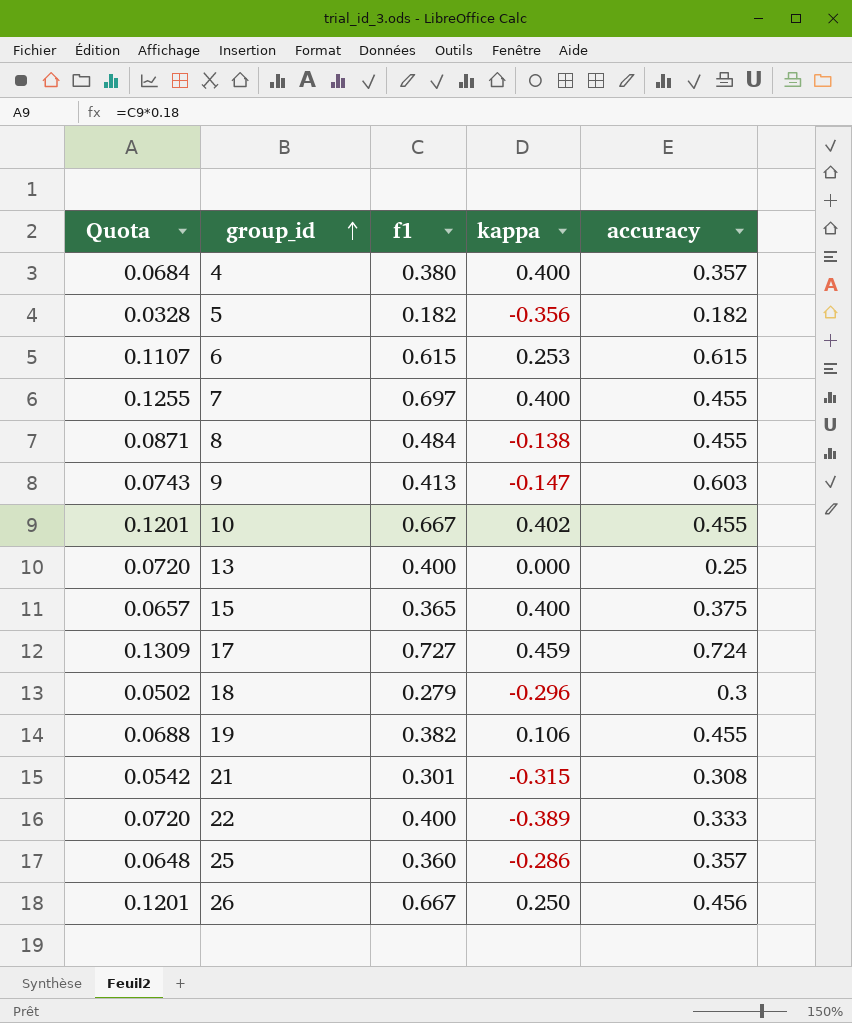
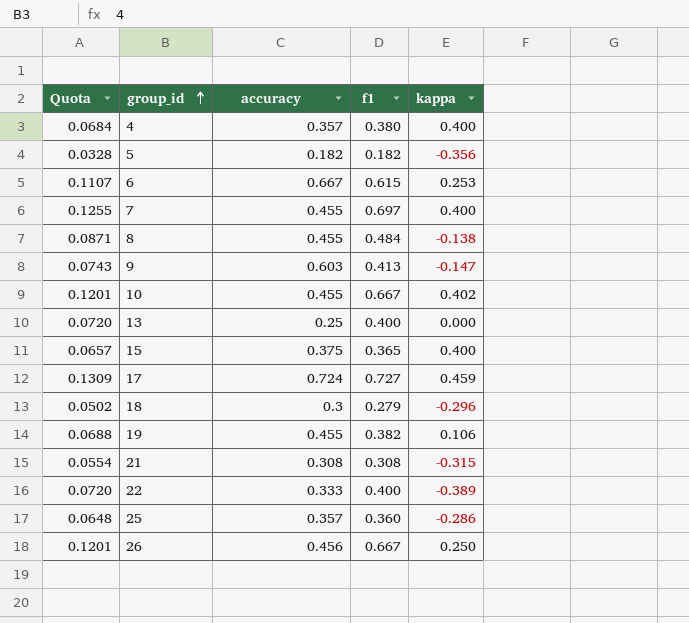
column accuracy | position: 5 -> 3
6 | accuracy: 0.615 -> 0.667
21 | Quota: 0.0542 -> 0.0554
21 | f1: 0.301 -> 0.308

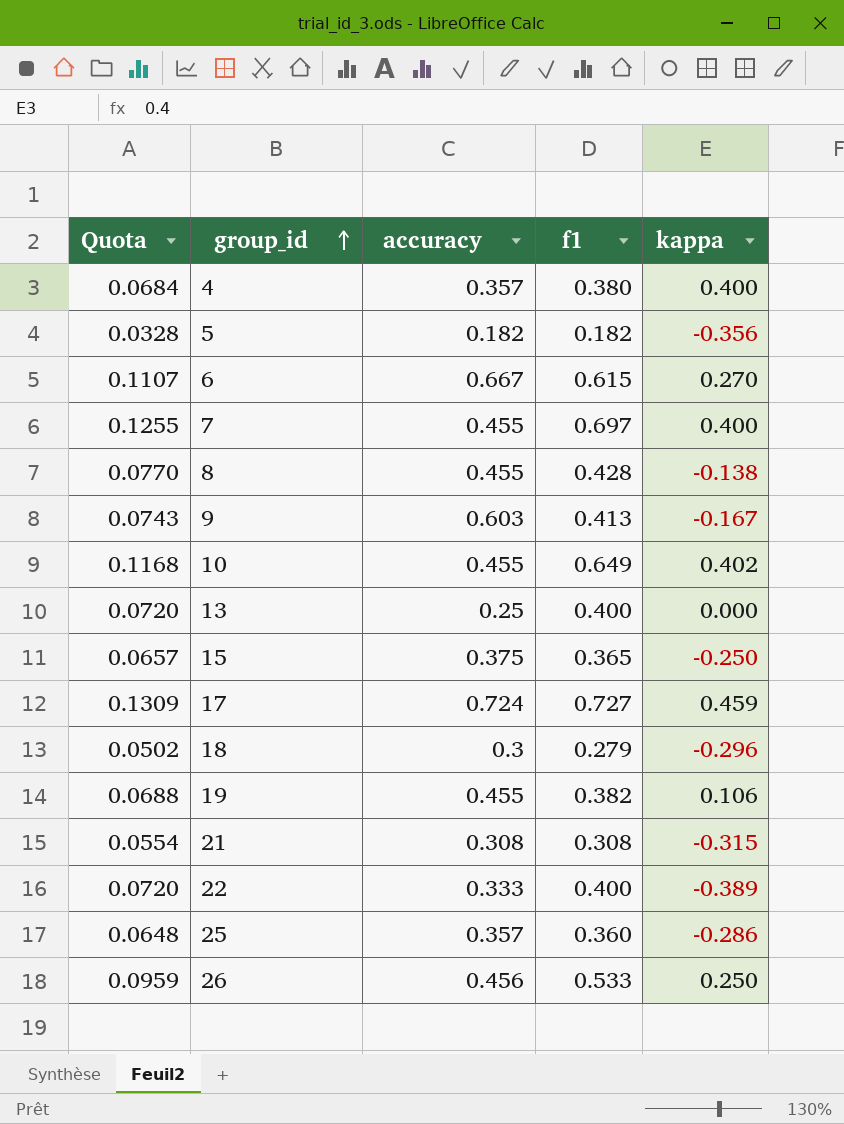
6 | kappa: 0.253 -> 0.270
8 | Quota: 0.0871 -> 0.0770
8 | f1: 0.484 -> 0.428
9 | kappa: -0.147 -> -0.167
10 | Quota: 0.1201 -> 0.1168
10 | f1: 0.667 -> 0.649
15 | kappa: 0.400 -> -0.250
26 | Quota: 0.1201 -> 0.0959
26 | f1: 0.667 -> 0.533

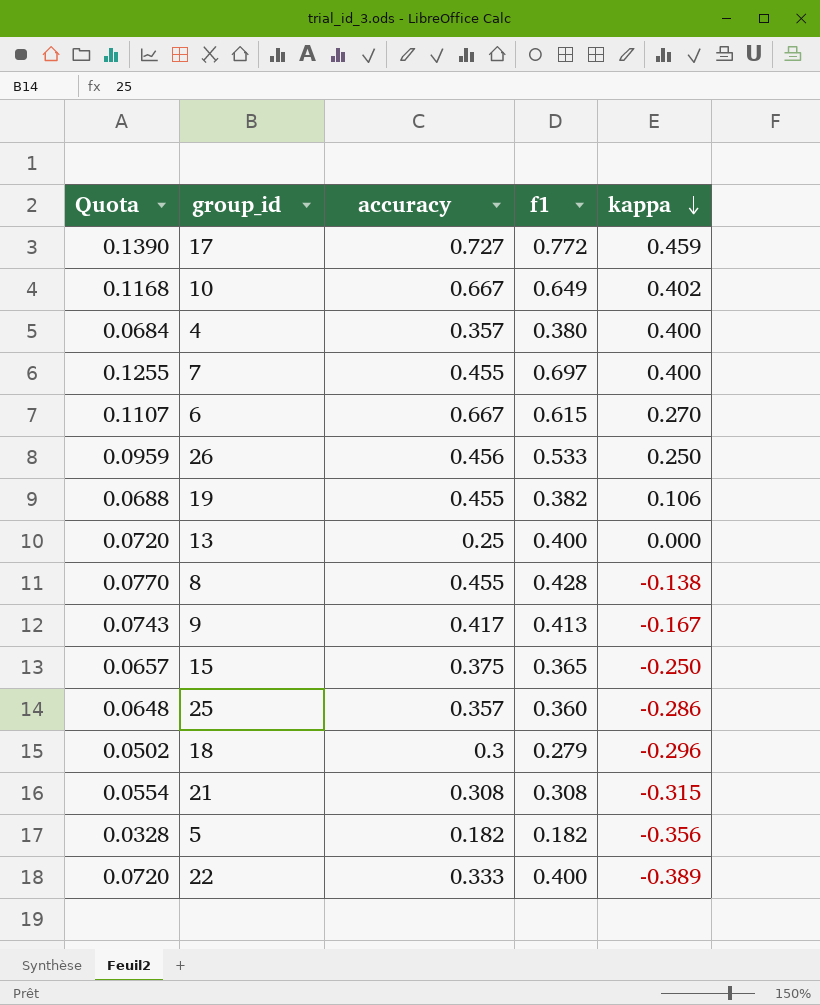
row order: group_id ascending -> kappa descending
17 | Quota: 0.1309 -> 0.1390
17 | accuracy: 0.724 -> 0.727
17 | f1: 0.727 -> 0.772
10 | accuracy: 0.455 -> 0.667
9 | accuracy: 0.603 -> 0.417

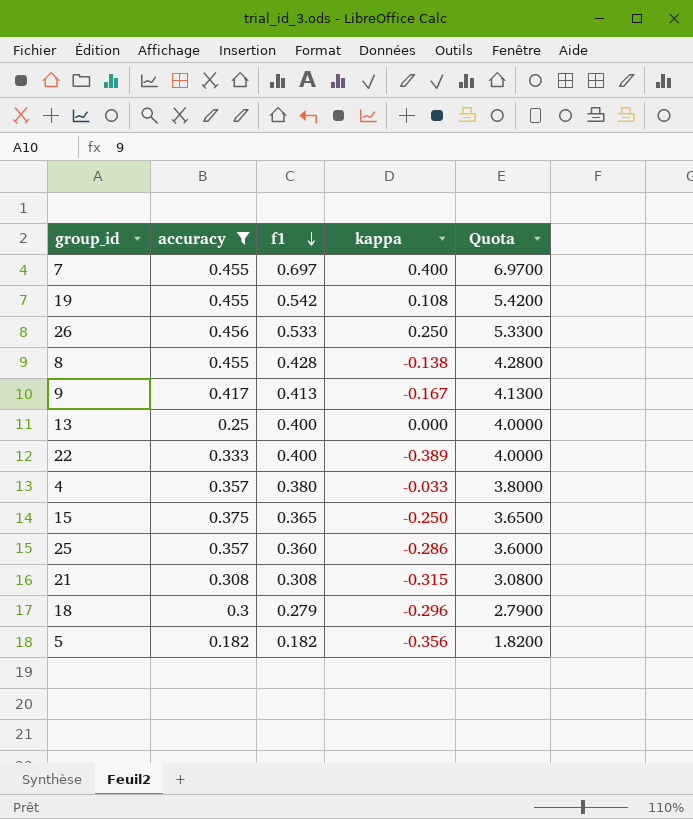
filter: none -> accuracy <= 0.456
row order: kappa descending -> f1 descending
column Quota | formula: [f1] * 0.18 -> [f1] * 10
column Quota | position: 1 -> 5
19 | f1: 0.382 -> 0.542
19 | kappa: 0.106 -> 0.108
4 | kappa: 0.400 -> -0.033

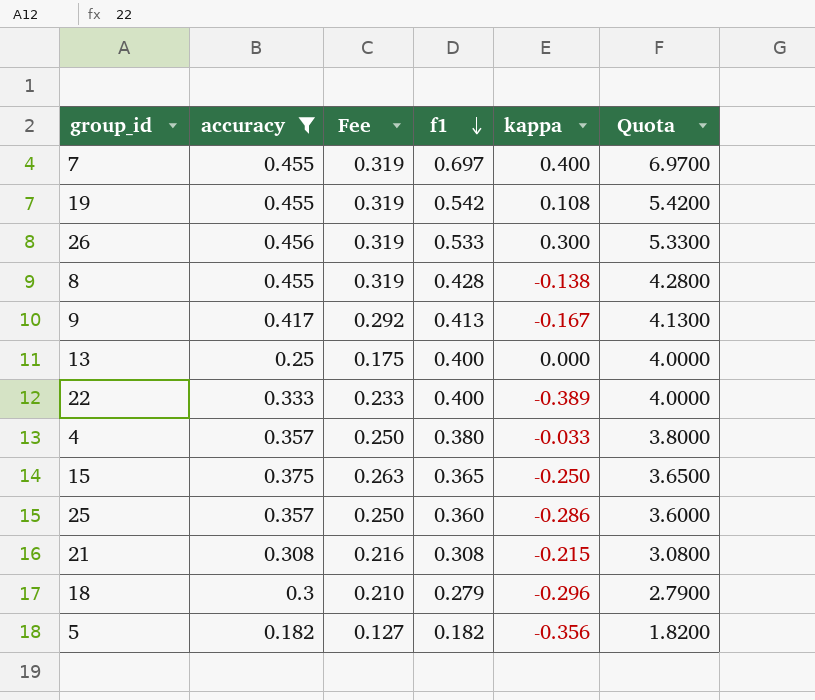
column Fee | formula: none -> [accuracy] * 0.7
26 | kappa: 0.250 -> 0.300
21 | kappa: -0.315 -> -0.215

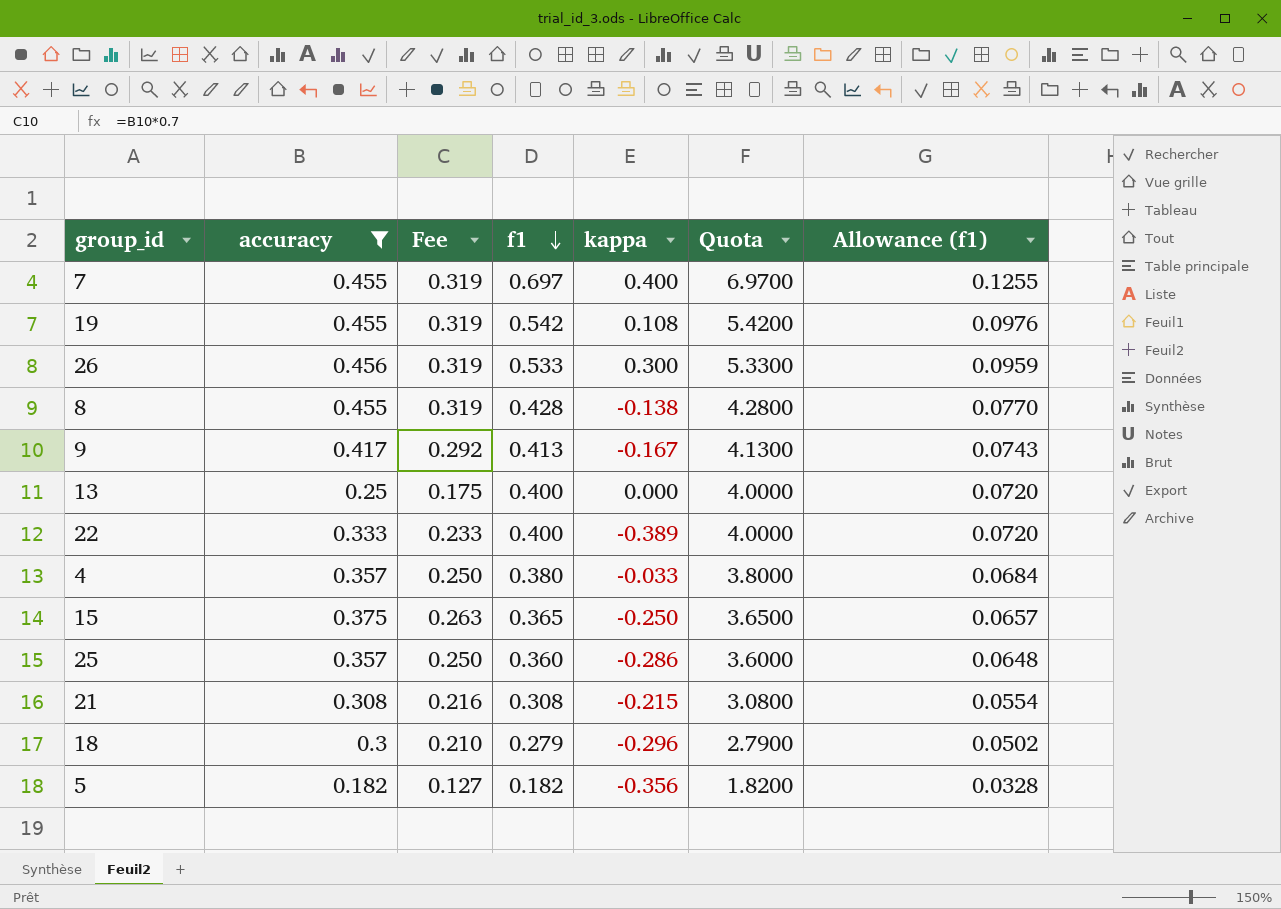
column Allowance (f1) | formula: none -> [f1] * 0.18

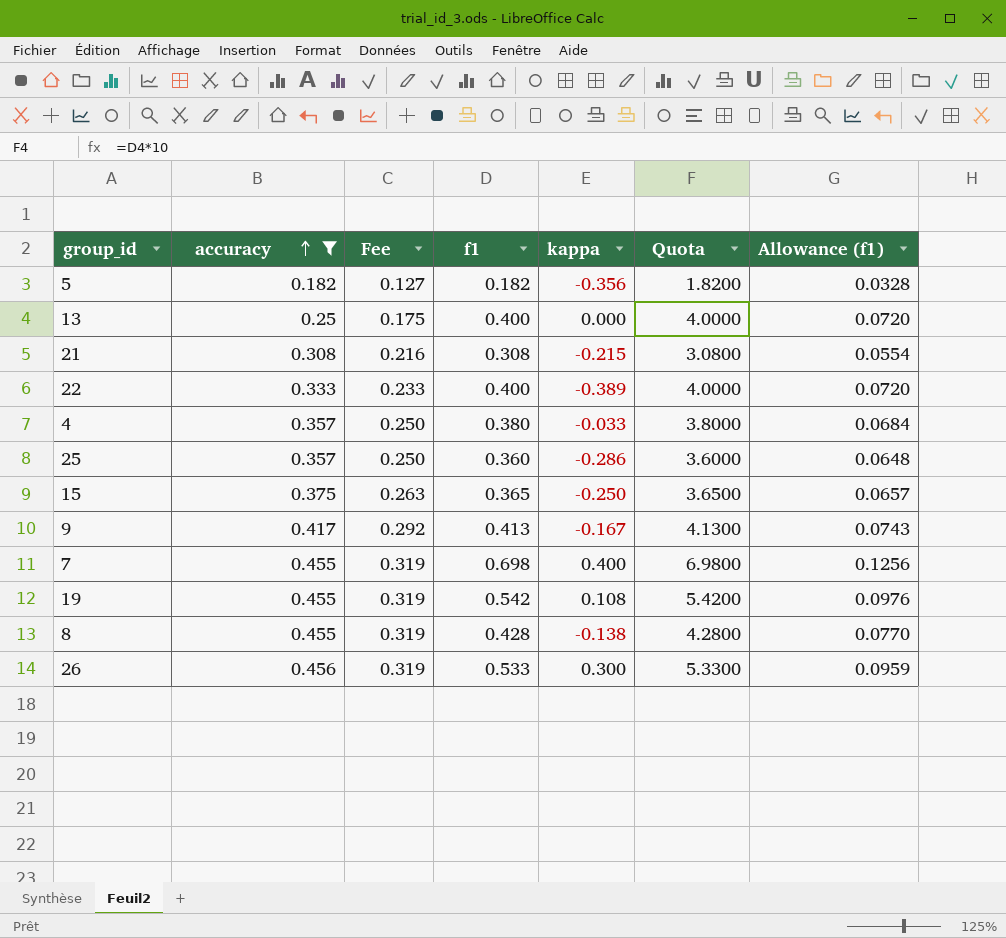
row order: f1 descending -> accuracy ascending
row 18: 0.3 | 0.210 | 0.279 | -0.296 | 2.7900 | 0.0502 -> none
7 | f1: 0.697 -> 0.698
7 | Quota: 6.9700 -> 6.9800
7 | Allowance (f1): 0.1255 -> 0.1256

